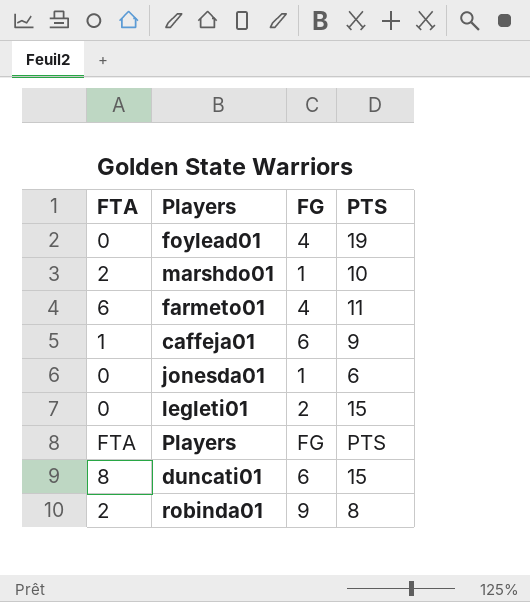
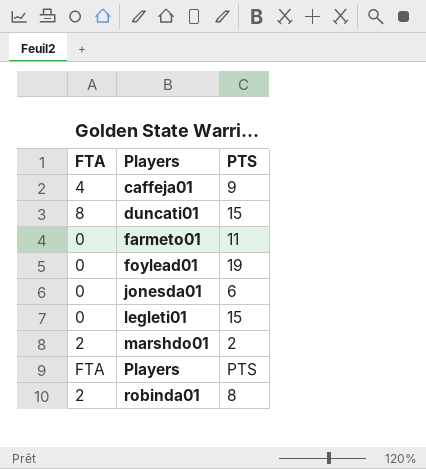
row order: none -> Players ascending
column FG | position: 3 -> none
caffeja01 | FTA: 1 -> 4
farmeto01 | FTA: 6 -> 0
marshdo01 | PTS: 10 -> 2

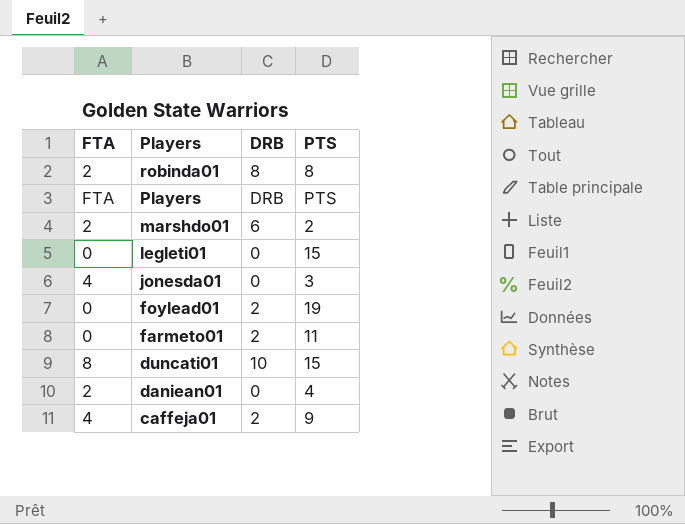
row order: Players ascending -> Players descending
column DRB | position: none -> 3
jonesda01 | FTA: 0 -> 4
jonesda01 | PTS: 6 -> 3
row daniean01: none -> 2 | 0 | 4

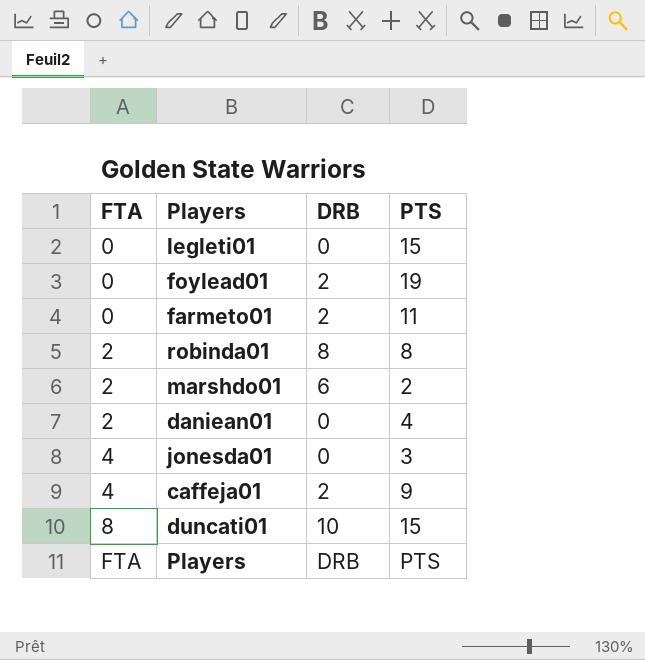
row order: Players descending -> FTA ascending

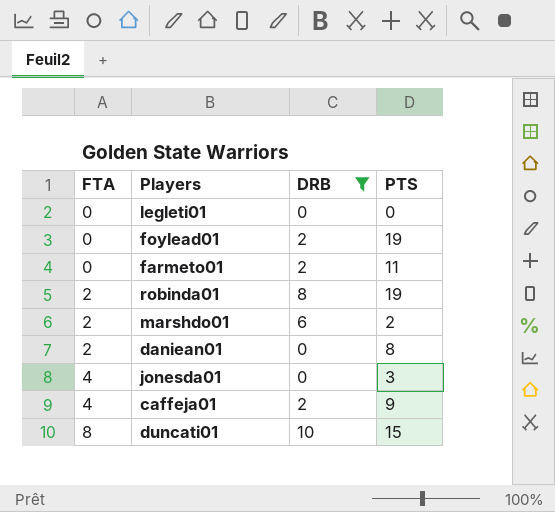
filter: none -> DRB != DRB
legleti01 | PTS: 15 -> 0
robinda01 | PTS: 8 -> 19
daniean01 | PTS: 4 -> 8

